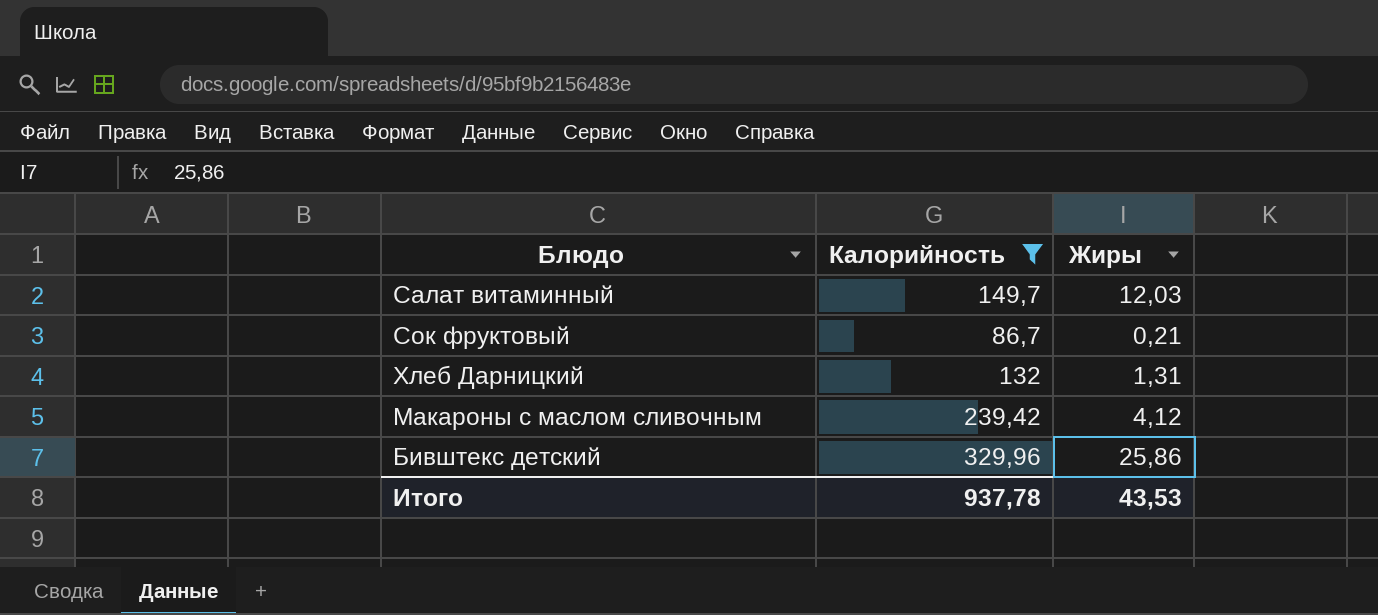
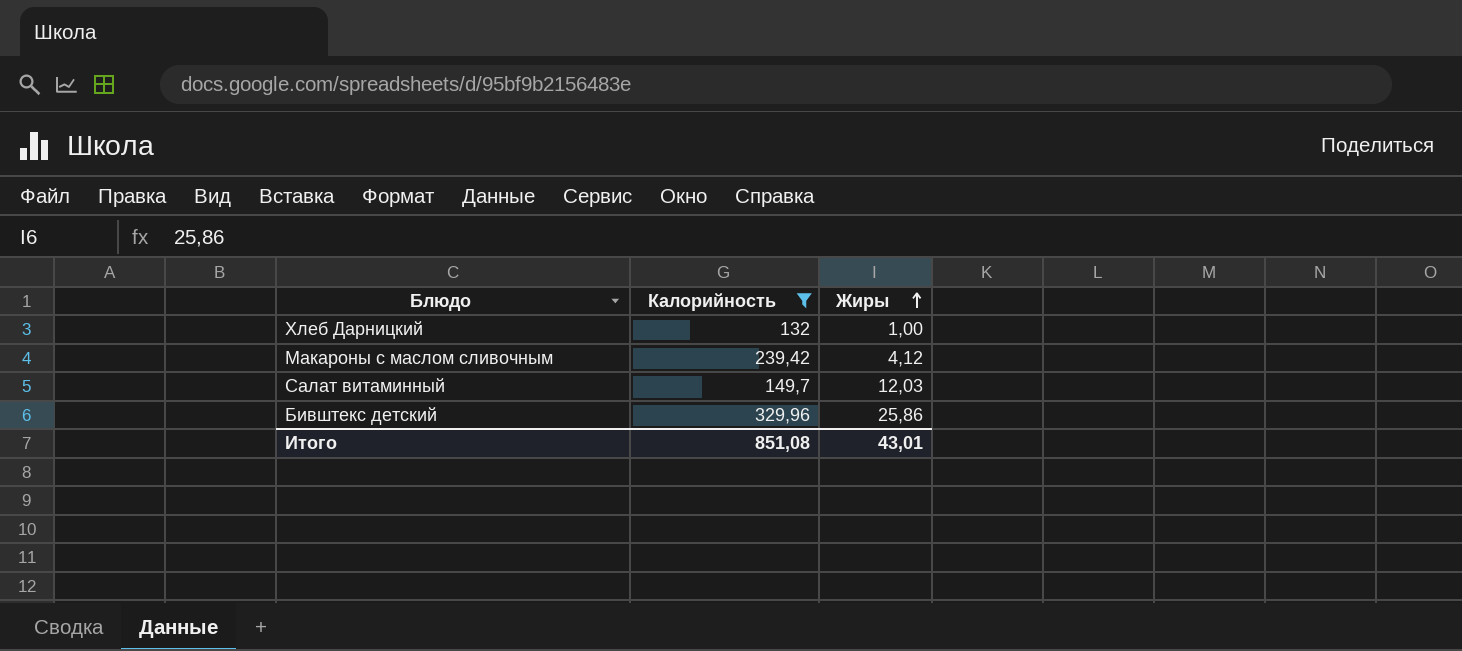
row order: none -> Жиры ascending
row Сок фруктовый: 86,7 | 0,21 -> none
Хлеб Дарницкий | Жиры: 1,31 -> 1,00
Итого | Калорийность: 937,78 -> 851,08
Итого | Жиры: 43,53 -> 43,01

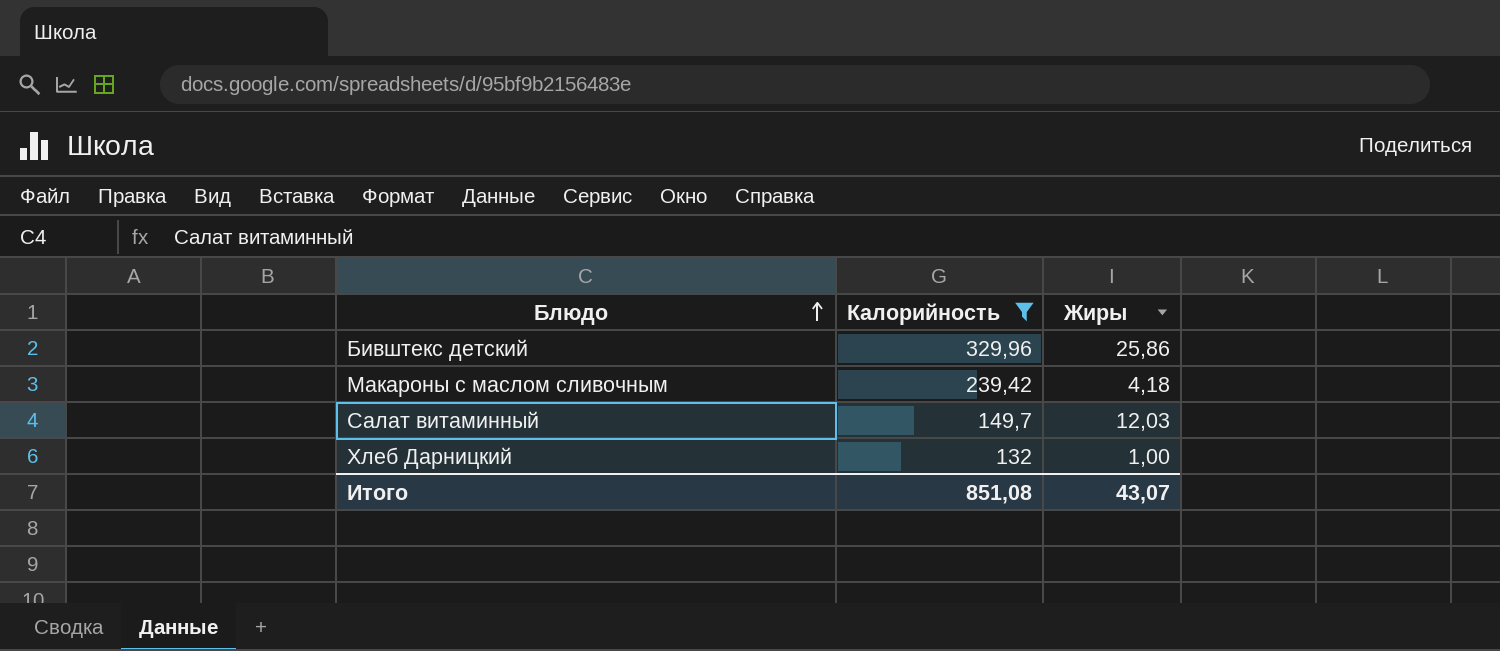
row order: Жиры ascending -> Блюдо ascending
Макароны с маслом сливочным | Жиры: 4,12 -> 4,18
Итого | Жиры: 43,01 -> 43,07

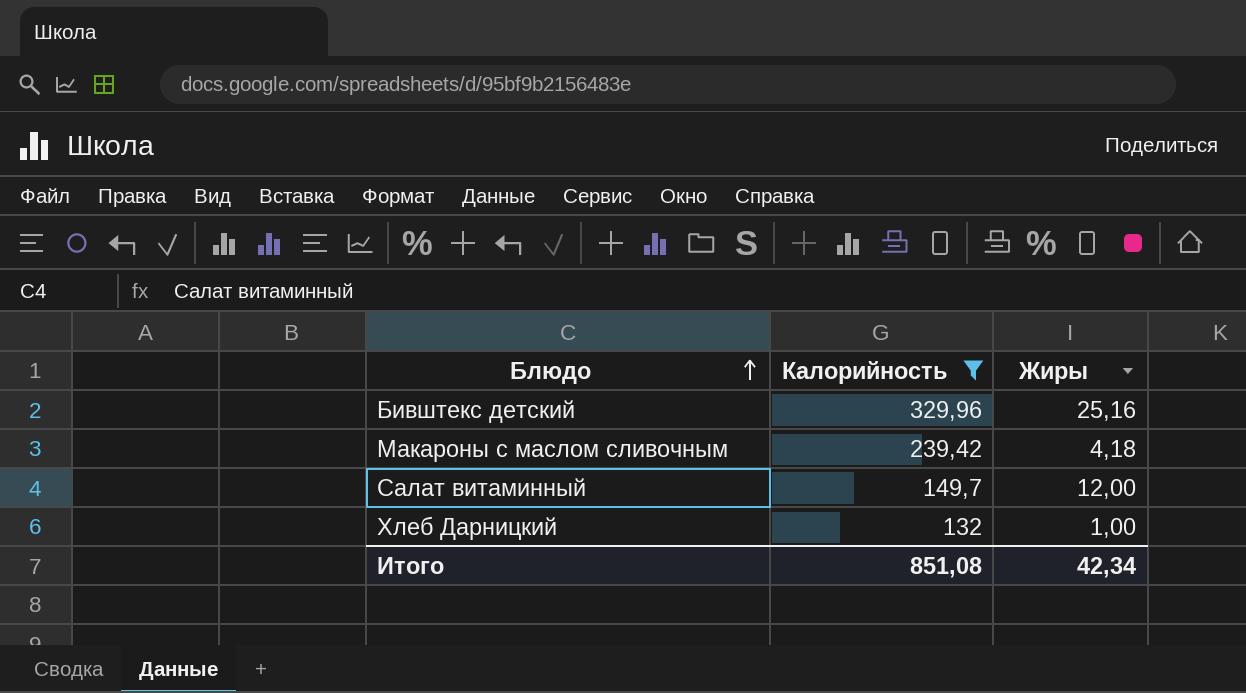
Бивштекс детский | Жиры: 25,86 -> 25,16
Салат витаминный | Жиры: 12,03 -> 12,00
Итого | Жиры: 43,07 -> 42,34

